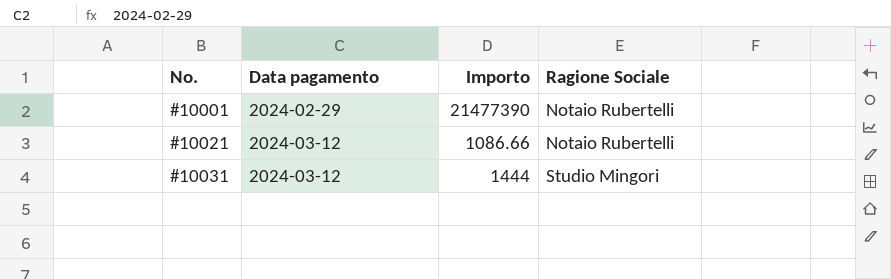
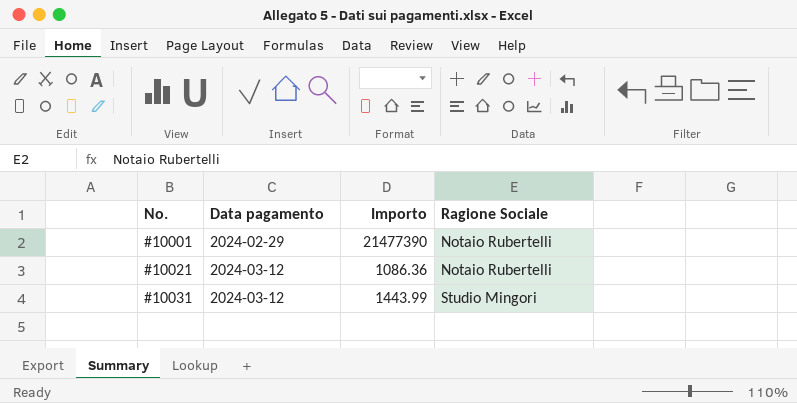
#10021 | Importo: 1086.66 -> 1086.36
#10031 | Importo: 1444 -> 1443.99

